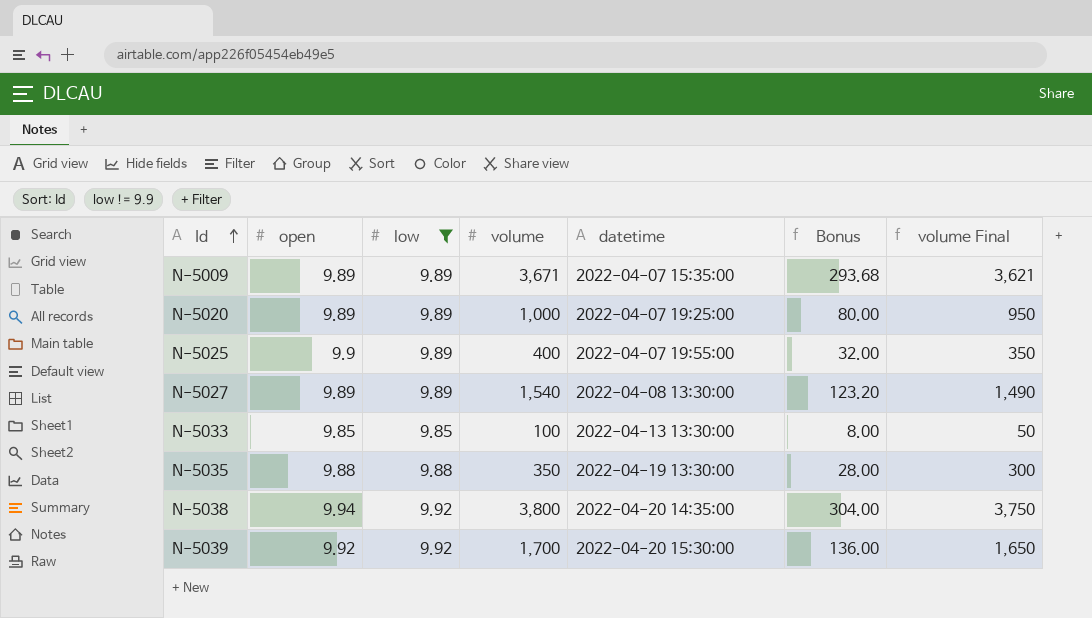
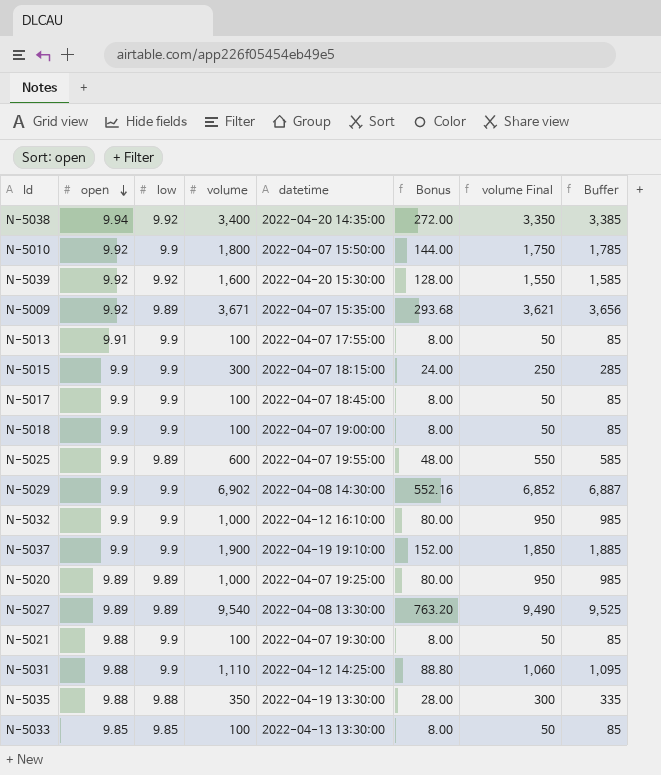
filter: low != 9.9 -> none
row order: Id ascending -> open descending
column Buffer | formula: none -> [volume] - 15
N-5038 | volume: 3,800 -> 3,400
N-5038 | Bonus: 304.00 -> 272.00
N-5038 | volume Final: 3,750 -> 3,350
N-5039 | volume: 1,700 -> 1,600
N-5039 | Bonus: 136.00 -> 128.00
N-5039 | volume Final: 1,650 -> 1,550
N-5009 | open: 9.89 -> 9.92
N-5025 | volume: 400 -> 600
N-5025 | Bonus: 32.00 -> 48.00
N-5025 | volume Final: 350 -> 550
N-5027 | volume: 1,540 -> 9,540
N-5027 | Bonus: 123.20 -> 763.20
N-5027 | volume Final: 1,490 -> 9,490

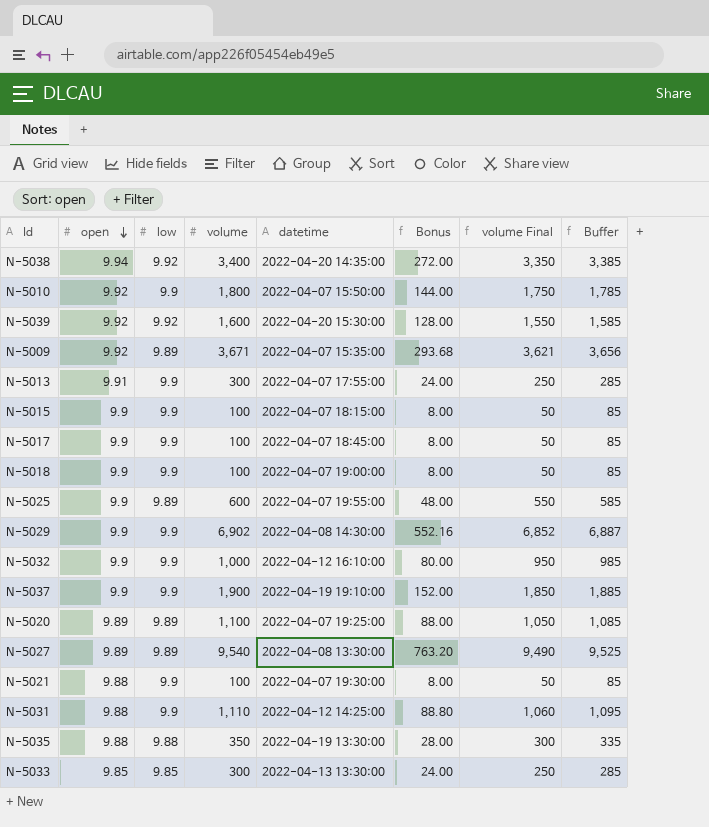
N-5013 | volume: 100 -> 300
N-5013 | Bonus: 8.00 -> 24.00
N-5013 | volume Final: 50 -> 250
N-5013 | Buffer: 85 -> 285
N-5015 | volume: 300 -> 100
N-5015 | Bonus: 24.00 -> 8.00
N-5015 | volume Final: 250 -> 50
N-5015 | Buffer: 285 -> 85
N-5020 | volume: 1,000 -> 1,100
N-5020 | Bonus: 80.00 -> 88.00
N-5020 | volume Final: 950 -> 1,050
N-5020 | Buffer: 985 -> 1,085
N-5033 | volume: 100 -> 300
N-5033 | Bonus: 8.00 -> 24.00
N-5033 | volume Final: 50 -> 250
N-5033 | Buffer: 85 -> 285

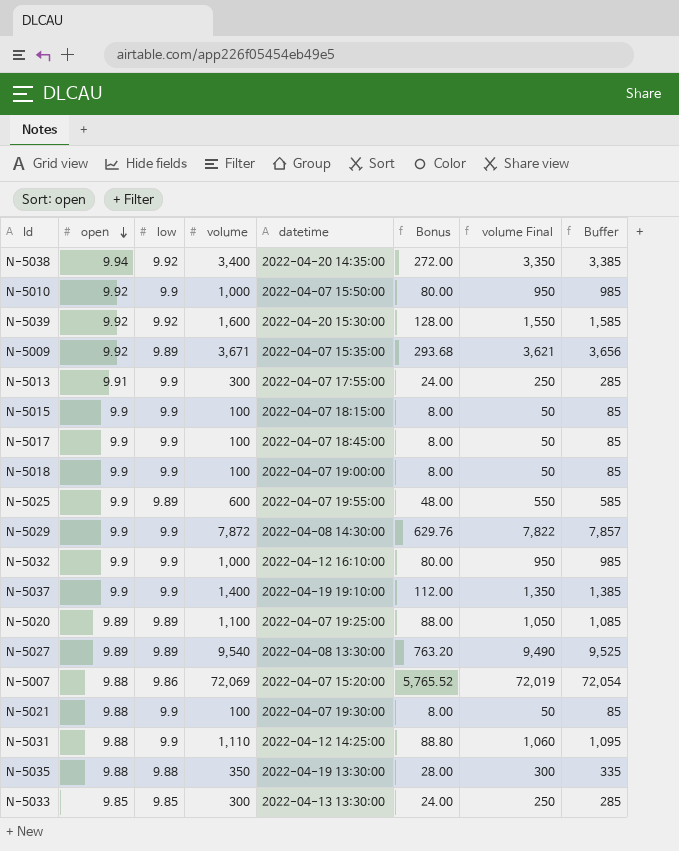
N-5010 | volume: 1,800 -> 1,000
N-5010 | Bonus: 144.00 -> 80.00
N-5010 | volume Final: 1,750 -> 950
N-5010 | Buffer: 1,785 -> 985
N-5029 | volume: 6,902 -> 7,872
N-5029 | Bonus: 552.16 -> 629.76
N-5029 | volume Final: 6,852 -> 7,822
N-5029 | Buffer: 6,887 -> 7,857
N-5037 | volume: 1,900 -> 1,400
N-5037 | Bonus: 152.00 -> 112.00
N-5037 | volume Final: 1,850 -> 1,350
N-5037 | Buffer: 1,885 -> 1,385
row N-5007: none -> 9.88 | 9.86 | 72,069 | 2022-04-07 15:20:00 | 5,765.52 | 72,019 | 72,054

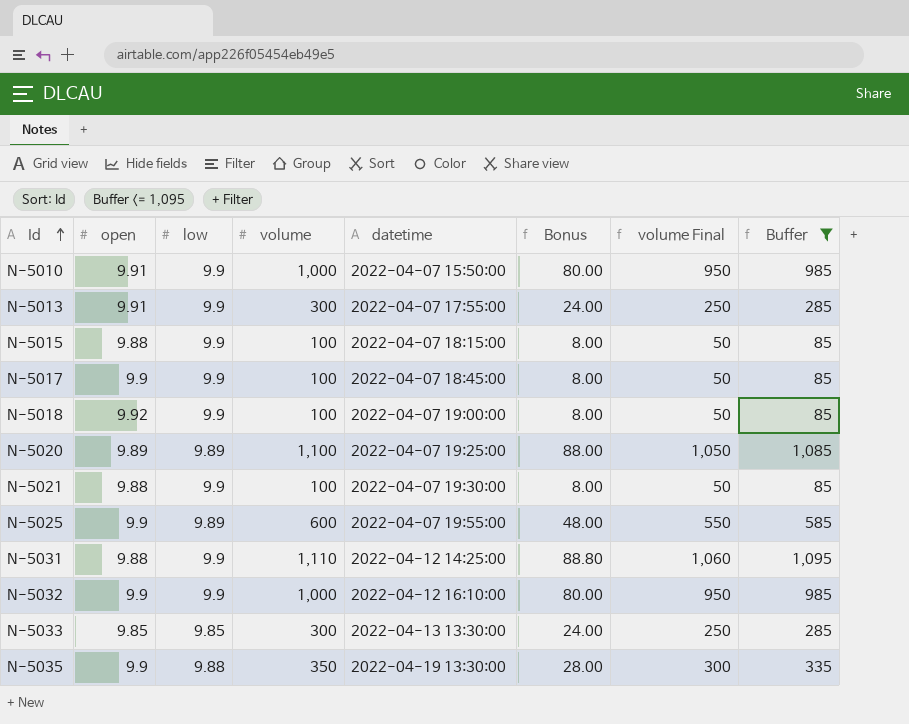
filter: none -> Buffer <= 1,095
row order: open descending -> Id ascending
N-5010 | open: 9.92 -> 9.91
N-5015 | open: 9.9 -> 9.88
N-5018 | open: 9.9 -> 9.92
N-5035 | open: 9.88 -> 9.9

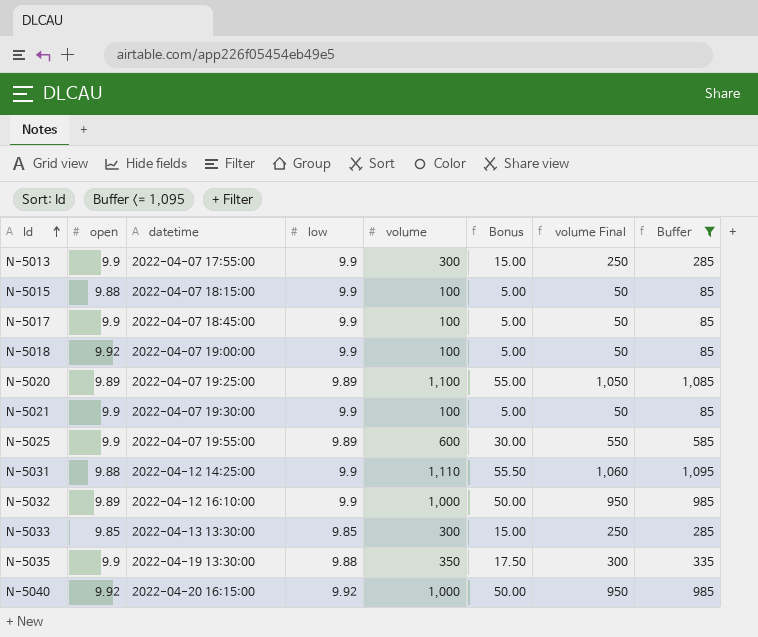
column datetime | position: 5 -> 3
column Bonus | formula: [volume] * 0.08 -> [volume] * 0.05
row N-5010: 9.91 | 9.9 | 1,000 | 2022-04-07 15:50:00 | 80.00 | 950 | 985 -> none
N-5013 | open: 9.91 -> 9.9
N-5021 | open: 9.88 -> 9.9
N-5032 | open: 9.9 -> 9.89
row N-5040: none -> 9.92 | 2022-04-20 16:15:00 | 9.92 | 1,000 | 50.00 | 950 | 985

